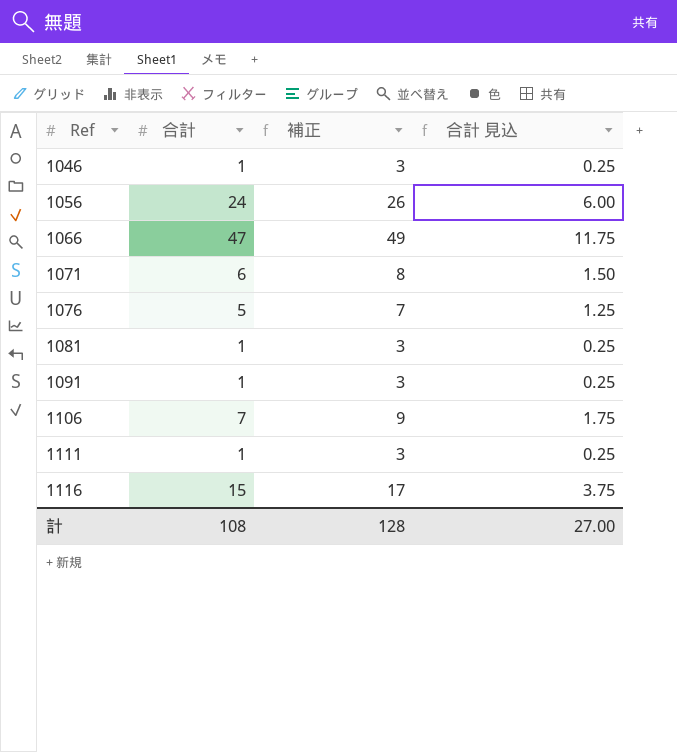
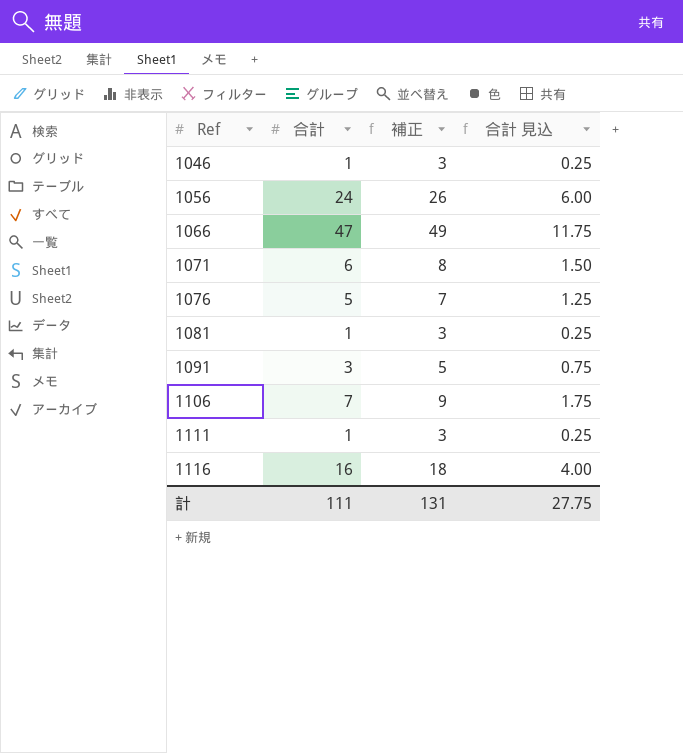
1091 | 合計: 1 -> 3
1091 | 補正: 3 -> 5
1091 | 合計 見込: 0.25 -> 0.75
1116 | 合計: 15 -> 16
1116 | 補正: 17 -> 18
1116 | 合計 見込: 3.75 -> 4.00
計 | 合計: 108 -> 111
計 | 補正: 128 -> 131
計 | 合計 見込: 27.00 -> 27.75

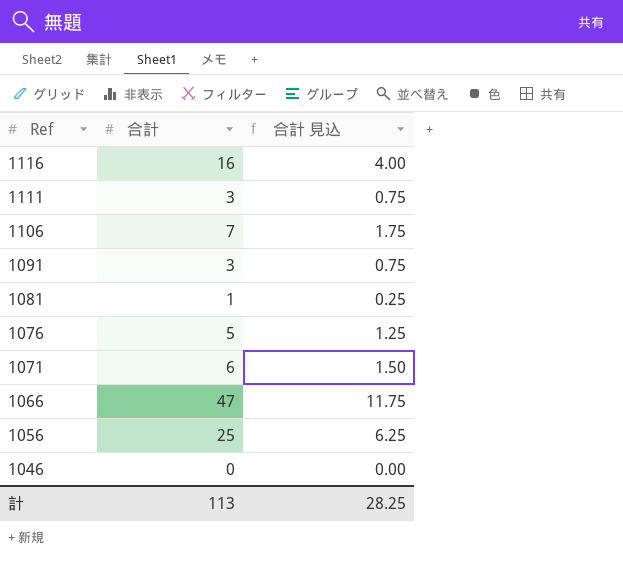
row order: Ref ascending -> Ref descending
column 補正 | formula: [合計] + 2 -> none
1111 | 合計: 1 -> 3
1111 | 合計 見込: 0.25 -> 0.75
1056 | 合計: 24 -> 25
1056 | 合計 見込: 6.00 -> 6.25
1046 | 合計: 1 -> 0
1046 | 合計 見込: 0.25 -> 0.00
計 | 合計: 111 -> 113
計 | 合計 見込: 27.75 -> 28.25

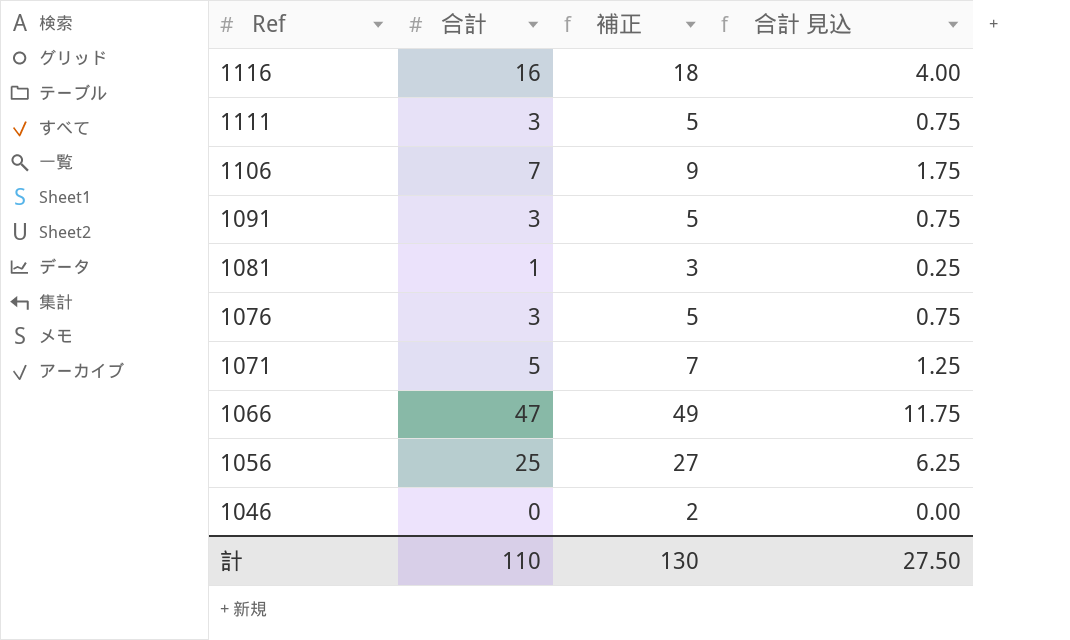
column 補正 | formula: none -> [合計] + 2
1076 | 合計: 5 -> 3
1076 | 合計 見込: 1.25 -> 0.75
1071 | 合計: 6 -> 5
1071 | 合計 見込: 1.50 -> 1.25
計 | 合計: 113 -> 110
計 | 合計 見込: 28.25 -> 27.50

